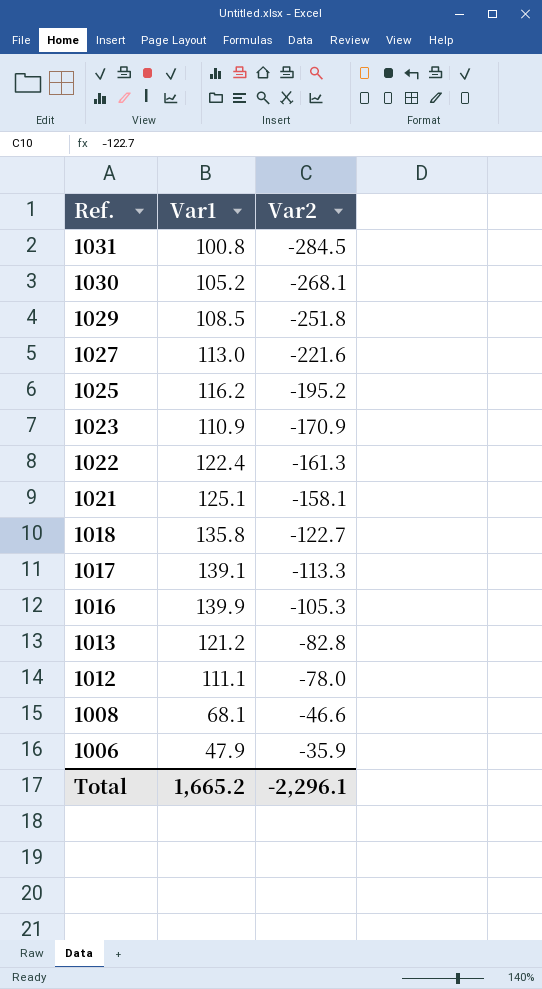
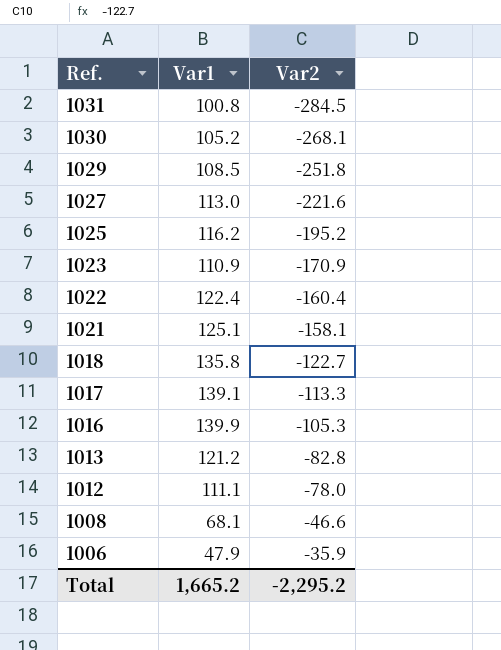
1022 | Var2: -161.3 -> -160.4
Total | Var2: -2,296.1 -> -2,295.2

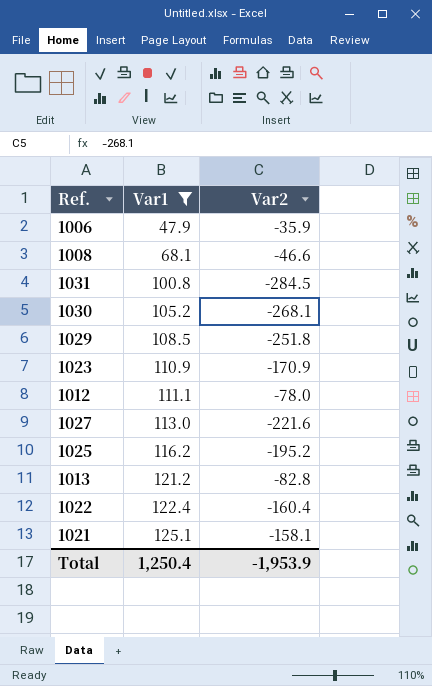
filter: none -> Var1 <= 125.1
row order: Ref. descending -> Var1 ascending
Total | Var1: 1,665.2 -> 1,250.4
Total | Var2: -2,295.2 -> -1,953.9

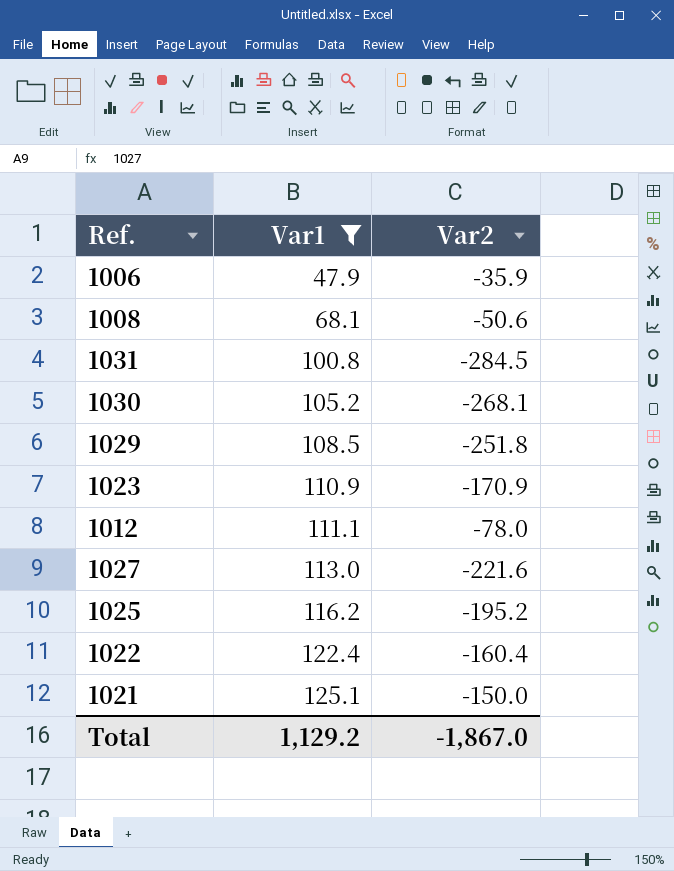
row 1013: 121.2 | -82.8 -> none
1008 | Var2: -46.6 -> -50.6
1021 | Var2: -158.1 -> -150.0
Total | Var1: 1,250.4 -> 1,129.2
Total | Var2: -1,953.9 -> -1,867.0

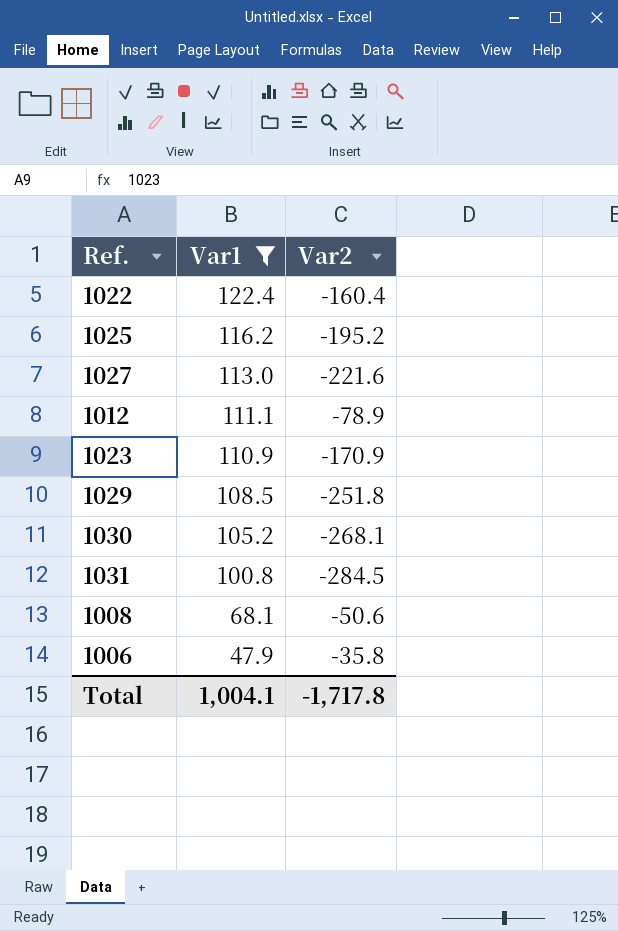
row order: Var1 ascending -> Var1 descending
row 1021: 125.1 | -150.0 -> none
1012 | Var2: -78.0 -> -78.9
1006 | Var2: -35.9 -> -35.8
Total | Var1: 1,129.2 -> 1,004.1
Total | Var2: -1,867.0 -> -1,717.8

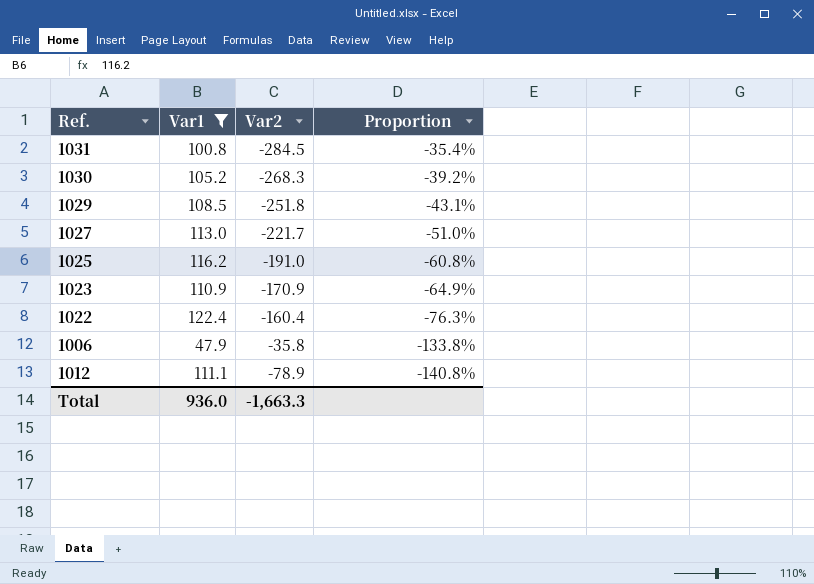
row order: Var1 descending -> Proportion descending
column Proportion | formula: none -> [Var1] / [Var2]
row 1008: 68.1 | -50.6 -> none
1030 | Var2: -268.1 -> -268.3
1027 | Var2: -221.6 -> -221.7
1025 | Var2: -195.2 -> -191.0
Total | Var1: 1,004.1 -> 936.0
Total | Var2: -1,717.8 -> -1,663.3

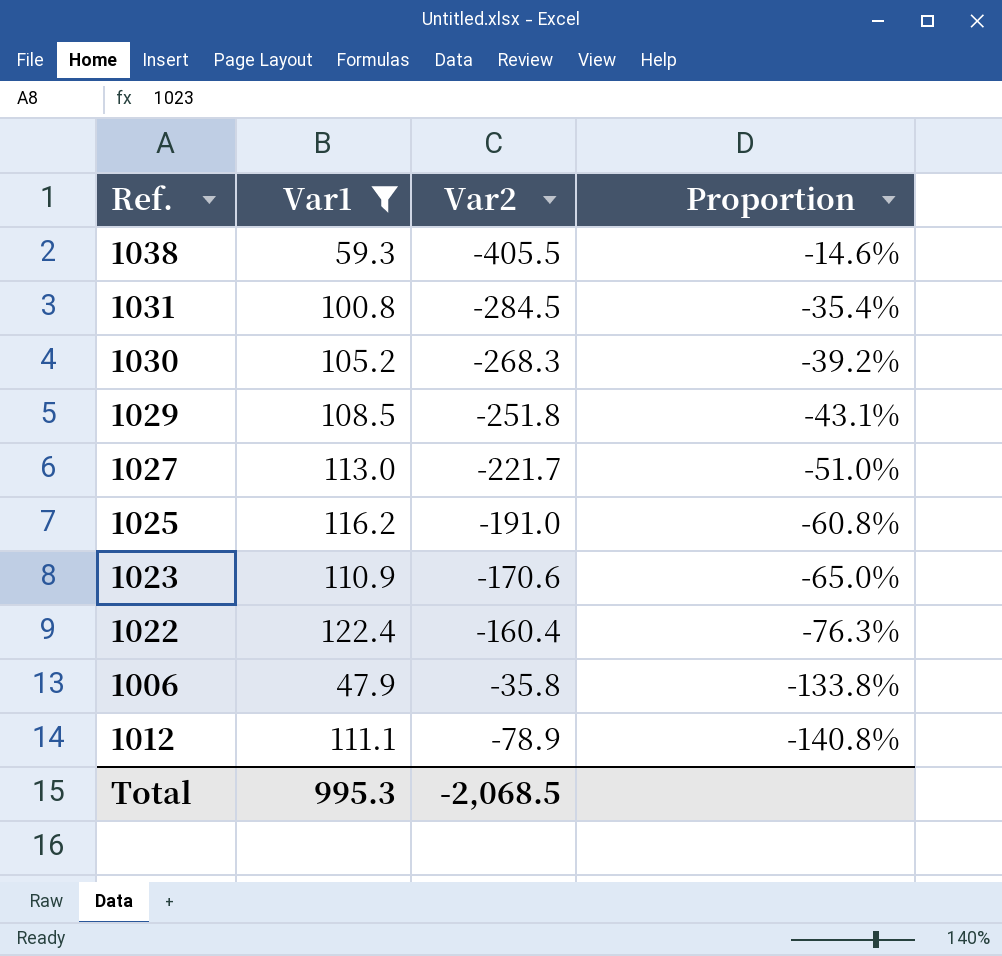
row 1038: none -> 59.3 | -405.5 | -14.6%
1023 | Var2: -170.9 -> -170.6
1023 | Proportion: -64.9% -> -65.0%
Total | Var1: 936.0 -> 995.3
Total | Var2: -1,663.3 -> -2,068.5

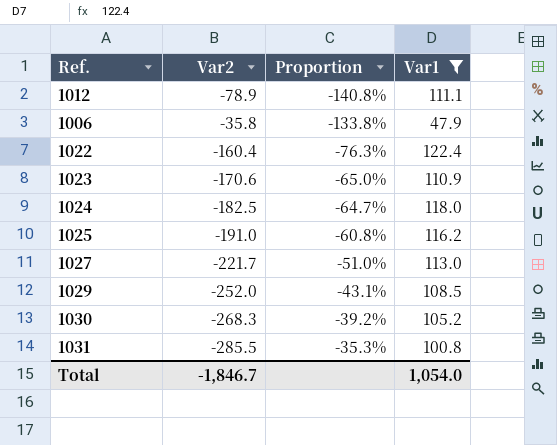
row order: Proportion descending -> Proportion ascending
column Var1 | position: 2 -> 4
row 1038: 59.3 | -405.5 | -14.6% -> none
row 1024: none -> -182.5 | -64.7% | 118.0
1029 | Var2: -251.8 -> -252.0
1031 | Var2: -284.5 -> -285.5
1031 | Proportion: -35.4% -> -35.3%
Total | Var2: -2,068.5 -> -1,846.7
Total | Var1: 995.3 -> 1,054.0

